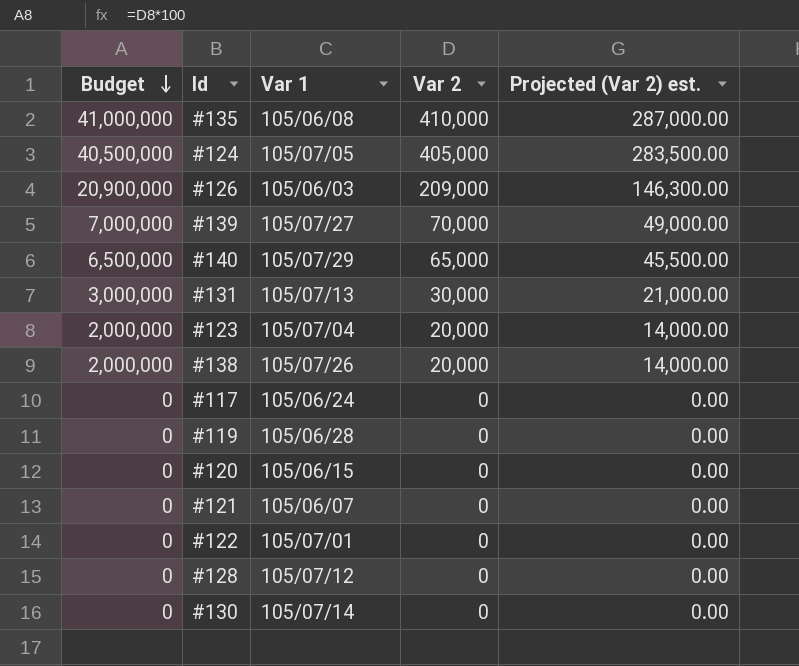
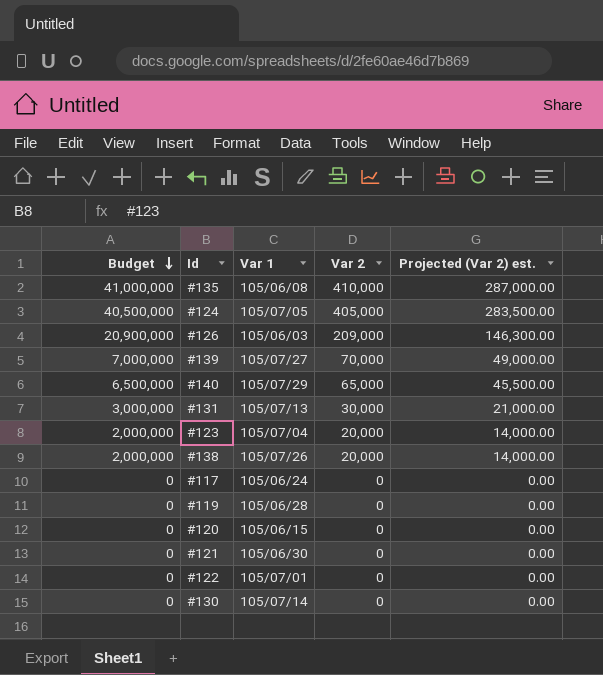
row #128: 0 | 105/07/12 | 0 | 0.00 -> none
#121 | Var 1: 105/06/07 -> 105/06/30

